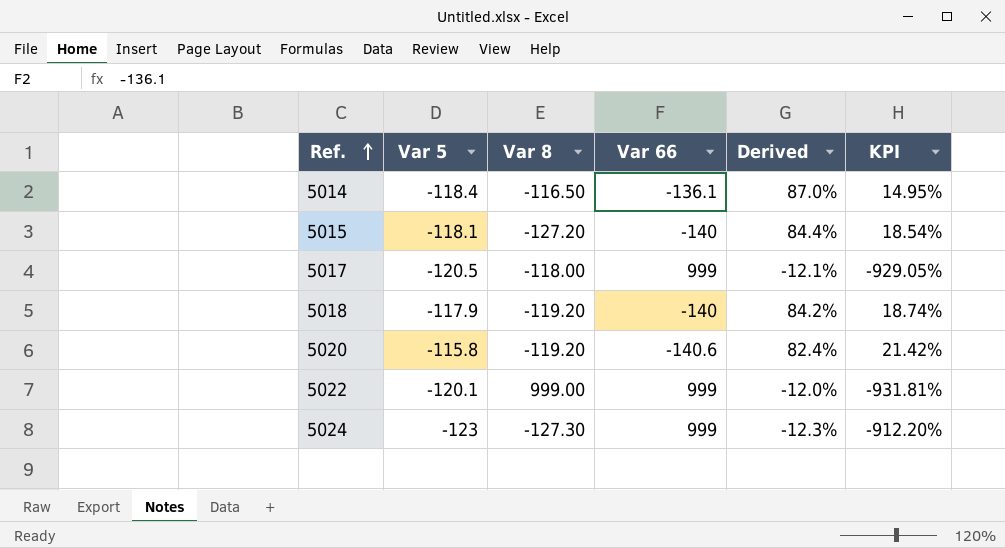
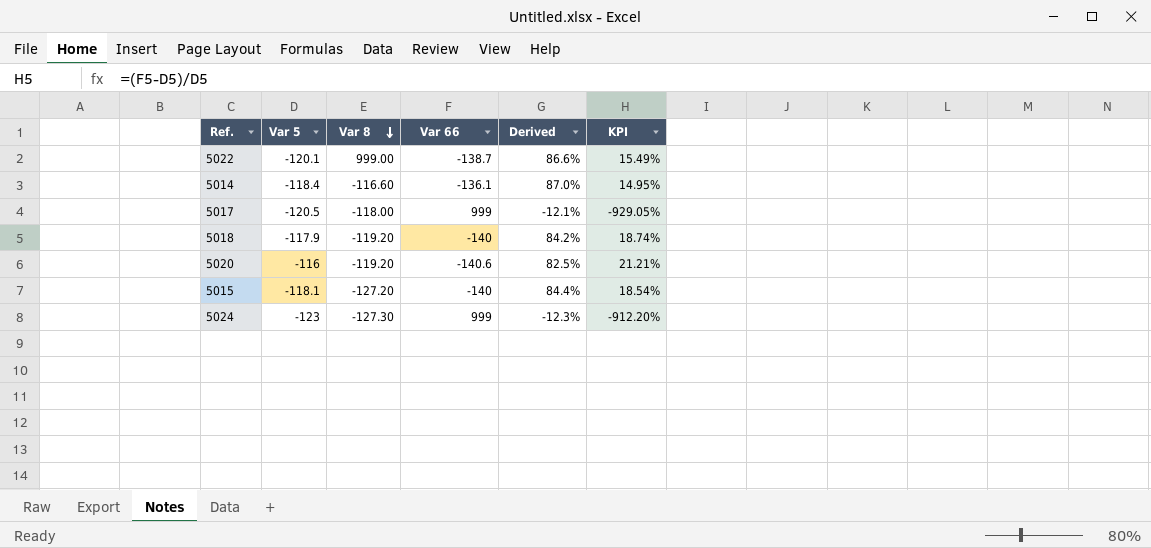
row order: Ref. ascending -> Var 8 descending
5022 | Var 66: 999 -> -138.7
5022 | Derived: -12.0% -> 86.6%
5022 | KPI: -931.81% -> 15.49%
5014 | Var 8: -116.50 -> -116.60
5020 | Var 5: -115.8 -> -116
5020 | Derived: 82.4% -> 82.5%
5020 | KPI: 21.42% -> 21.21%

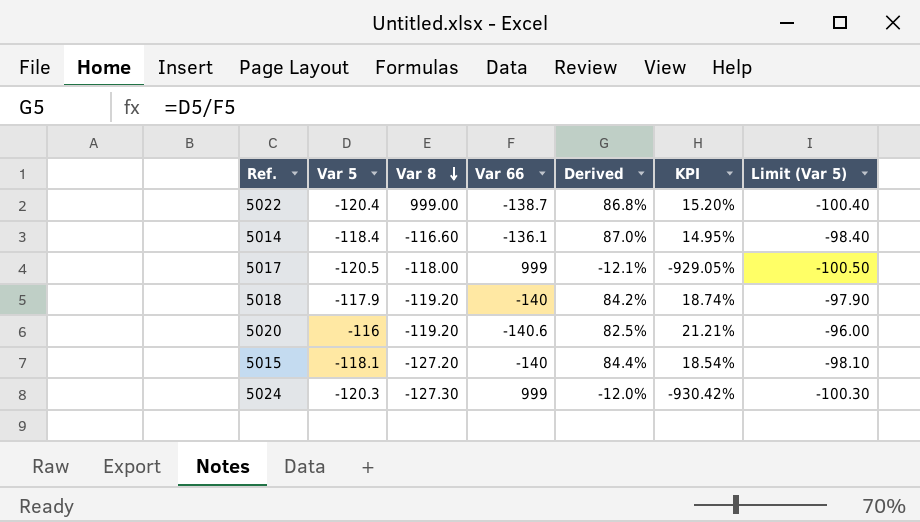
column Limit (Var 5) | formula: none -> [Var 5] + 20
5022 | Var 5: -120.1 -> -120.4
5022 | Derived: 86.6% -> 86.8%
5022 | KPI: 15.49% -> 15.20%
5024 | Var 5: -123 -> -120.3
5024 | Derived: -12.3% -> -12.0%
5024 | KPI: -912.20% -> -930.42%

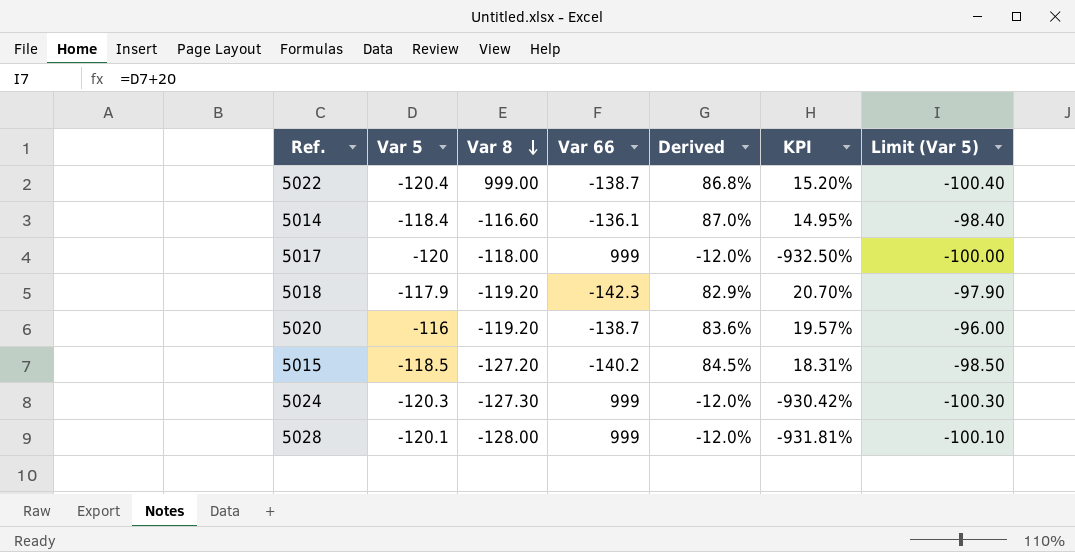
5017 | Var 5: -120.5 -> -120
5017 | Derived: -12.1% -> -12.0%
5017 | KPI: -929.05% -> -932.50%
5017 | Limit (Var 5): -100.50 -> -100.00
5018 | Var 66: -140 -> -142.3
5018 | Derived: 84.2% -> 82.9%
5018 | KPI: 18.74% -> 20.70%
5020 | Var 66: -140.6 -> -138.7
5020 | Derived: 82.5% -> 83.6%
5020 | KPI: 21.21% -> 19.57%
5015 | Var 5: -118.1 -> -118.5
5015 | Var 66: -140 -> -140.2
5015 | Derived: 84.4% -> 84.5%
5015 | KPI: 18.54% -> 18.31%
5015 | Limit (Var 5): -98.10 -> -98.50
row 5028: none -> -120.1 | -128.00 | 999 | -12.0% | -931.81% | -100.10

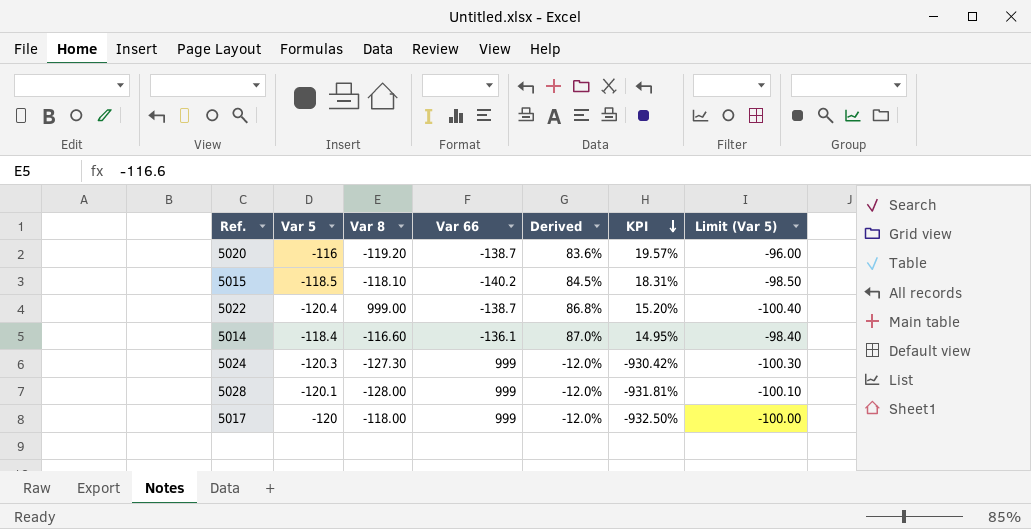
row order: Var 8 descending -> KPI descending
row 5018: -117.9 | -119.20 | -142.3 | 82.9% | 20.70% | -97.90 -> none
5015 | Var 8: -127.20 -> -118.10

